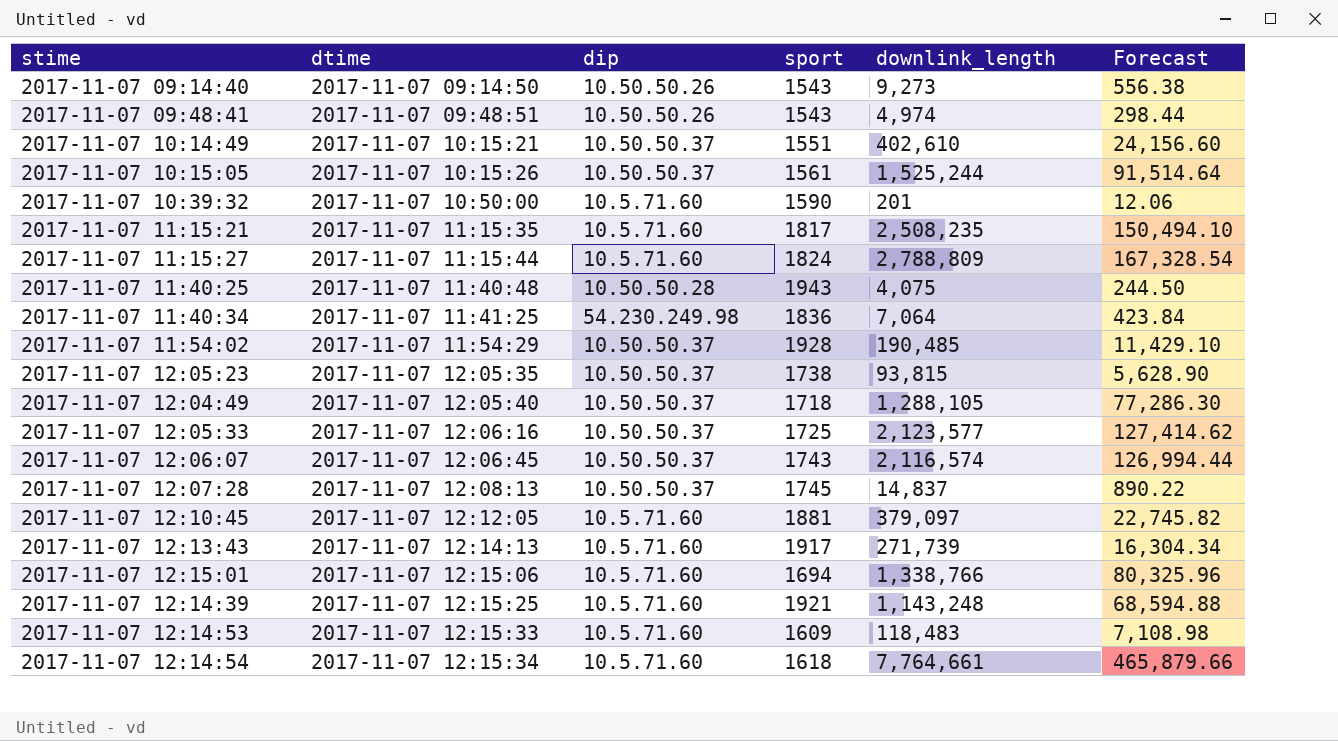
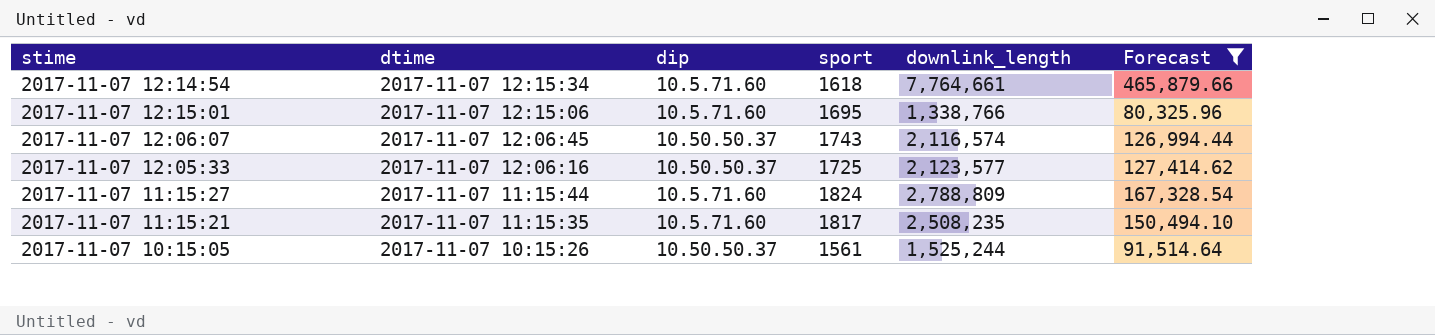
filter: none -> Forecast >= 80,325.96
row order: dtime ascending -> dtime descending
2017-11-07 12:15:01 | sport: 1694 -> 1695

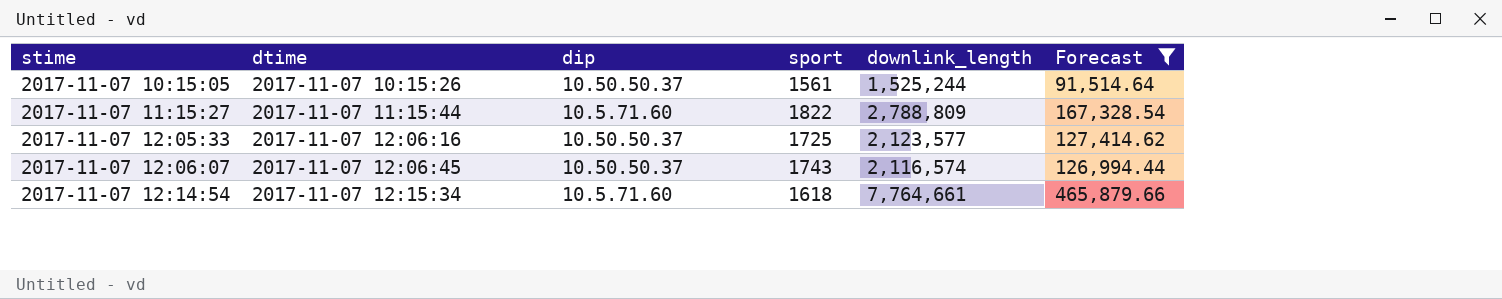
row order: dtime descending -> stime ascending
row 2017-11-07 12:15:01: 2017-11-07 12:15:06 | 10.5.71.60 | 1695 | 1,338,766 | 80,325.96 -> none
row 2017-11-07 11:15:21: 2017-11-07 11:15:35 | 10.5.71.60 | 1817 | 2,508,235 | 150,494.10 -> none
2017-11-07 11:15:27 | sport: 1824 -> 1822

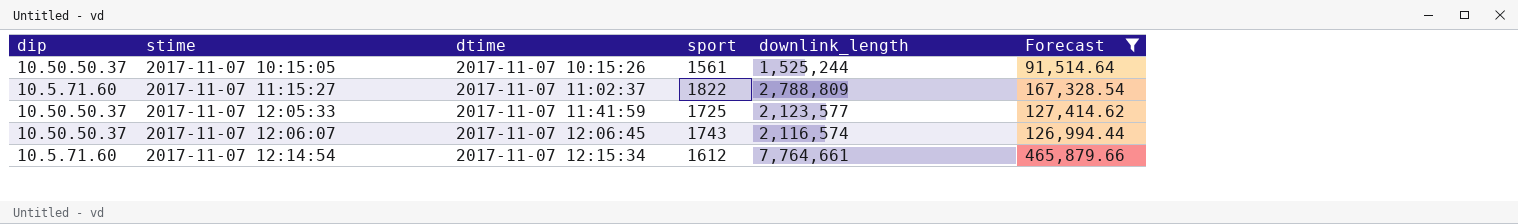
column dip | position: 3 -> 1
2017-11-07 11:15:27 | dtime: 2017-11-07 11:15:44 -> 2017-11-07 11:02:37
2017-11-07 12:05:33 | dtime: 2017-11-07 12:06:16 -> 2017-11-07 11:41:59
2017-11-07 12:14:54 | sport: 1618 -> 1612

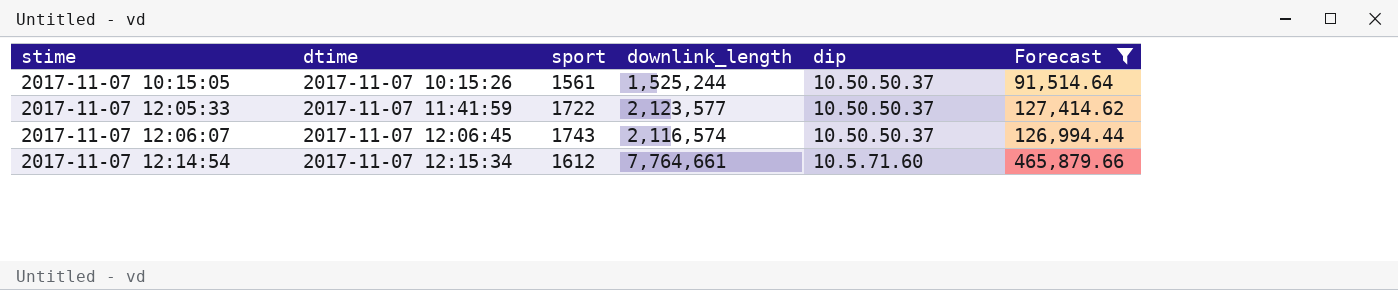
column dip | position: 1 -> 5
row 2017-11-07 11:15:27: 10.5.71.60 | 2017-11-07 11:02:37 | 1822 | 2,788,809 | 167,328.54 -> none
2017-11-07 12:05:33 | sport: 1725 -> 1722

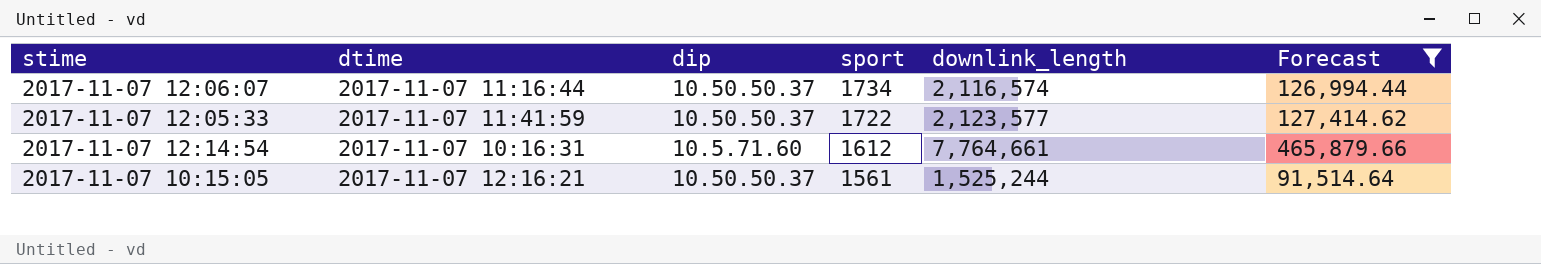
row order: stime ascending -> sport descending
column dip | position: 5 -> 3
2017-11-07 12:06:07 | dtime: 2017-11-07 12:06:45 -> 2017-11-07 11:16:44
2017-11-07 12:06:07 | sport: 1743 -> 1734
2017-11-07 12:14:54 | dtime: 2017-11-07 12:15:34 -> 2017-11-07 10:16:31
2017-11-07 10:15:05 | dtime: 2017-11-07 10:15:26 -> 2017-11-07 12:16:21

